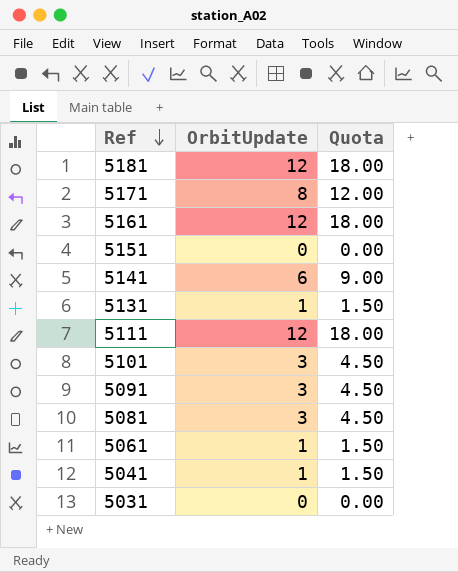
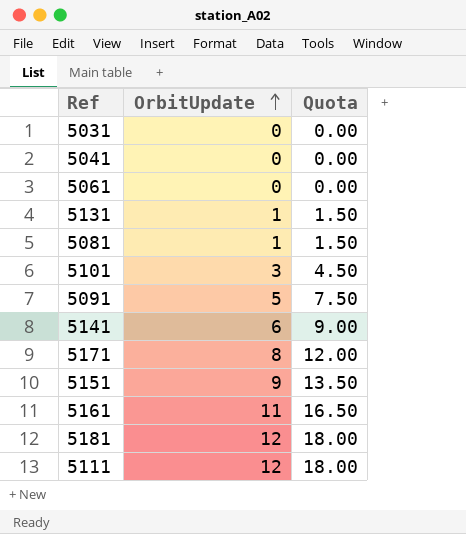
row order: Ref descending -> OrbitUpdate ascending
5041 | OrbitUpdate: 1 -> 0
5041 | Quota: 1.50 -> 0.00
5061 | OrbitUpdate: 1 -> 0
5061 | Quota: 1.50 -> 0.00
5081 | OrbitUpdate: 3 -> 1
5081 | Quota: 4.50 -> 1.50
5091 | OrbitUpdate: 3 -> 5
5091 | Quota: 4.50 -> 7.50
5151 | OrbitUpdate: 0 -> 9
5151 | Quota: 0.00 -> 13.50
5161 | OrbitUpdate: 12 -> 11
5161 | Quota: 18.00 -> 16.50

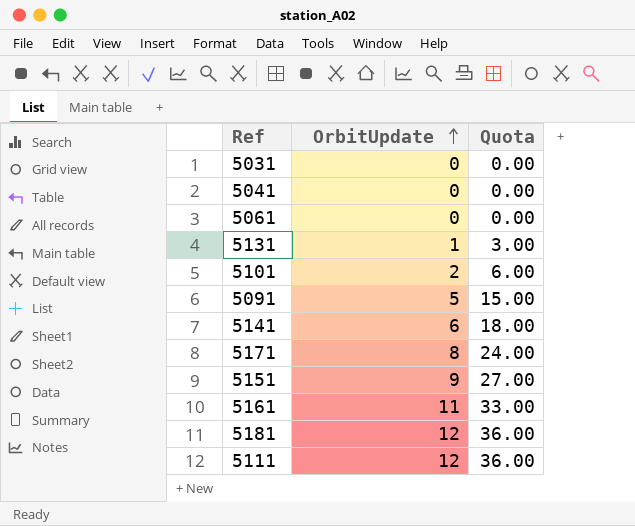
column Quota | formula: [OrbitUpdate] * 1.5 -> [OrbitUpdate] * 3
row 5081: 1 | 1.50 -> none
5101 | OrbitUpdate: 3 -> 2

